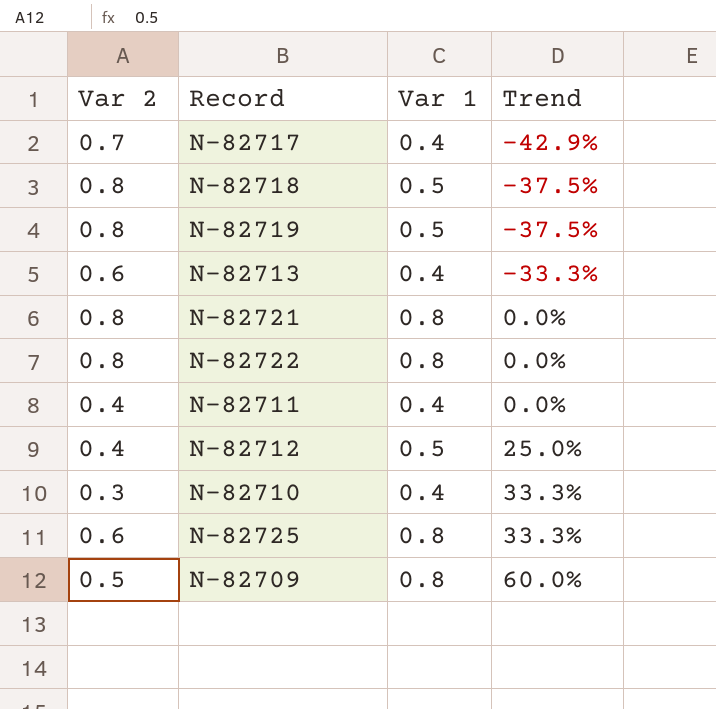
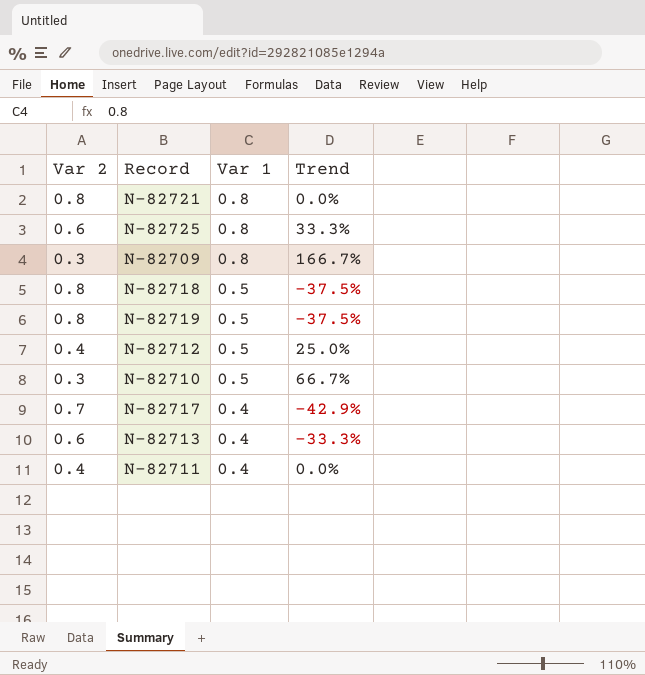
row order: Trend ascending -> Var 1 descending
row N-82722: 0.8 | 0.8 | 0.0% -> none
N-82709 | Var 2: 0.5 -> 0.3
N-82709 | Trend: 60.0% -> 166.7%
N-82710 | Var 1: 0.4 -> 0.5
N-82710 | Trend: 33.3% -> 66.7%

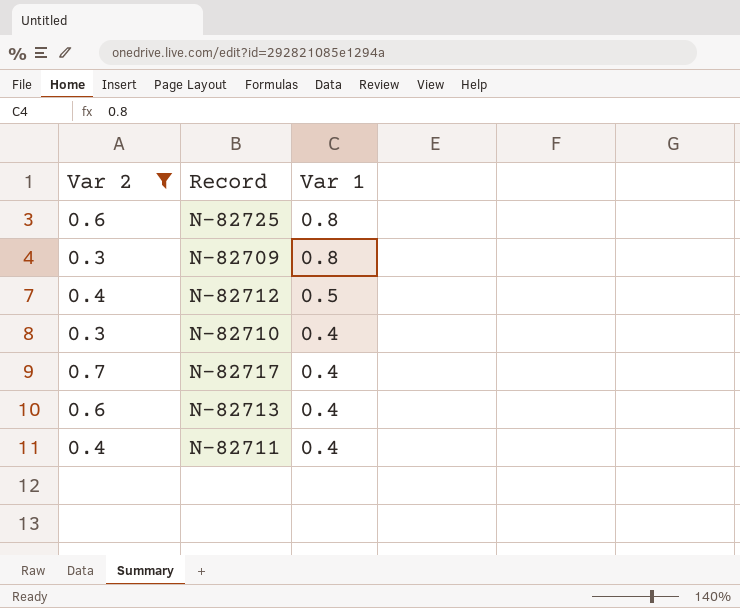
filter: none -> Var 2 != 0.8
column Trend | formula: ([Var 1] - [Var 2]) / [Var 2] -> none
N-82710 | Var 1: 0.5 -> 0.4

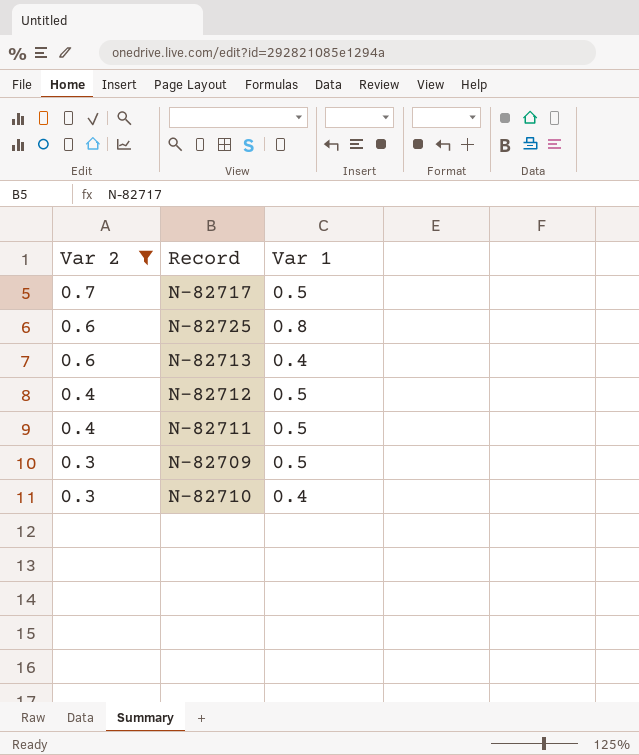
row order: Var 1 descending -> Var 2 descending
N-82717 | Var 1: 0.4 -> 0.5
N-82711 | Var 1: 0.4 -> 0.5
N-82709 | Var 1: 0.8 -> 0.5

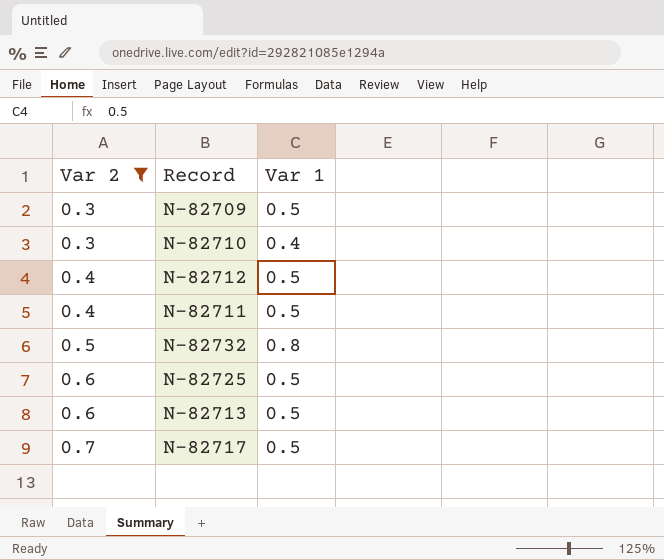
row order: Var 2 descending -> Var 2 ascending
row N-82732: none -> 0.5 | 0.8
N-82725 | Var 1: 0.8 -> 0.5
N-82713 | Var 1: 0.4 -> 0.5

